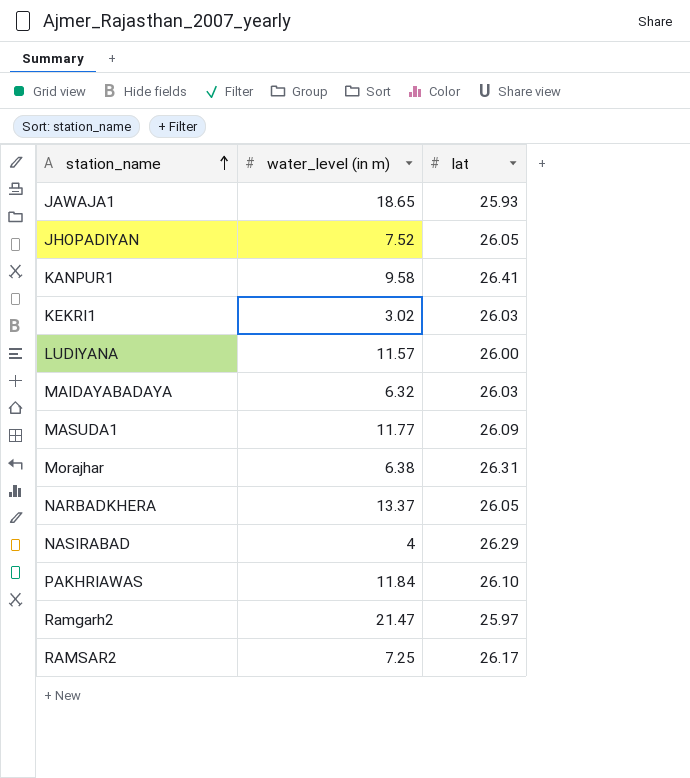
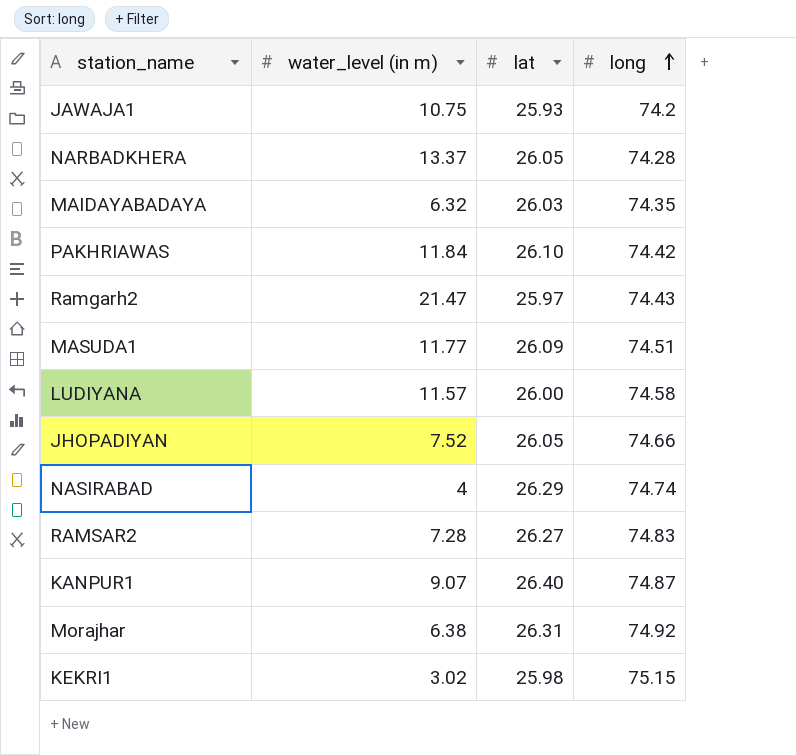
row order: station_name ascending -> long ascending
column long | position: none -> 4
JAWAJA1 | water_level (in m): 18.65 -> 10.75
RAMSAR2 | water_level (in m): 7.25 -> 7.28
RAMSAR2 | lat: 26.17 -> 26.27
KANPUR1 | water_level (in m): 9.58 -> 9.07
KANPUR1 | lat: 26.41 -> 26.40
KEKRI1 | lat: 26.03 -> 25.98

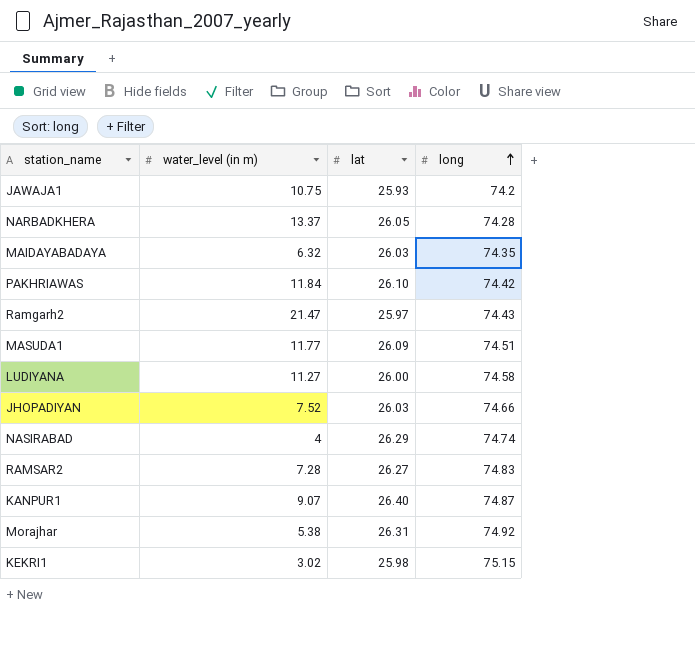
LUDIYANA | water_level (in m): 11.57 -> 11.27
JHOPADIYAN | lat: 26.05 -> 26.03
Morajhar | water_level (in m): 6.38 -> 5.38

